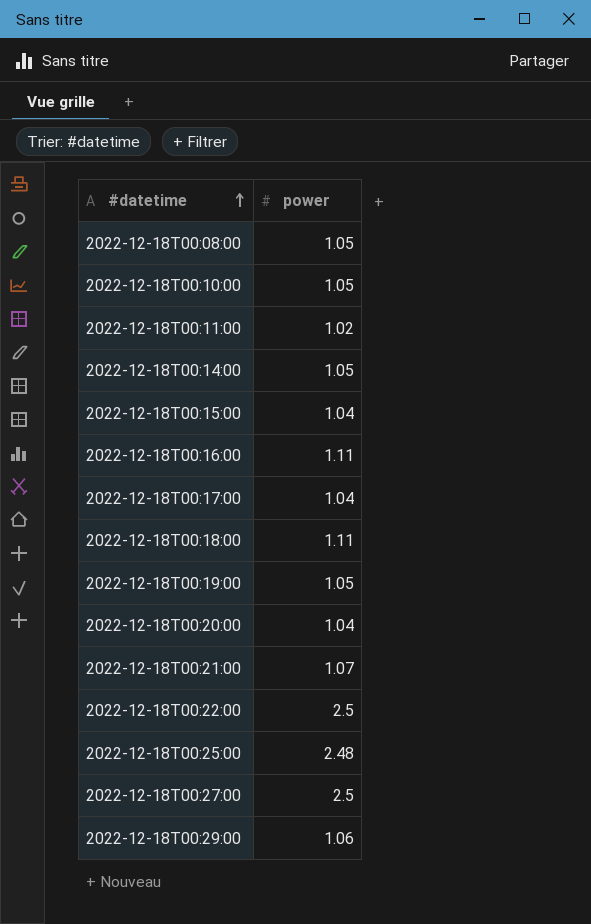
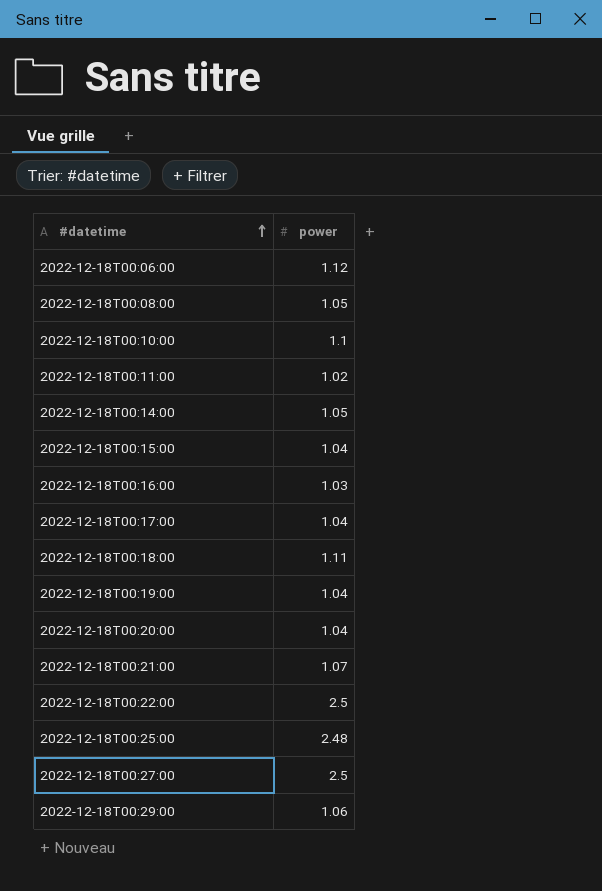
row 2022-12-18T00:06:00: none -> 1.12
2022-12-18T00:10:00 | power: 1.05 -> 1.1
2022-12-18T00:16:00 | power: 1.11 -> 1.03
2022-12-18T00:19:00 | power: 1.05 -> 1.04

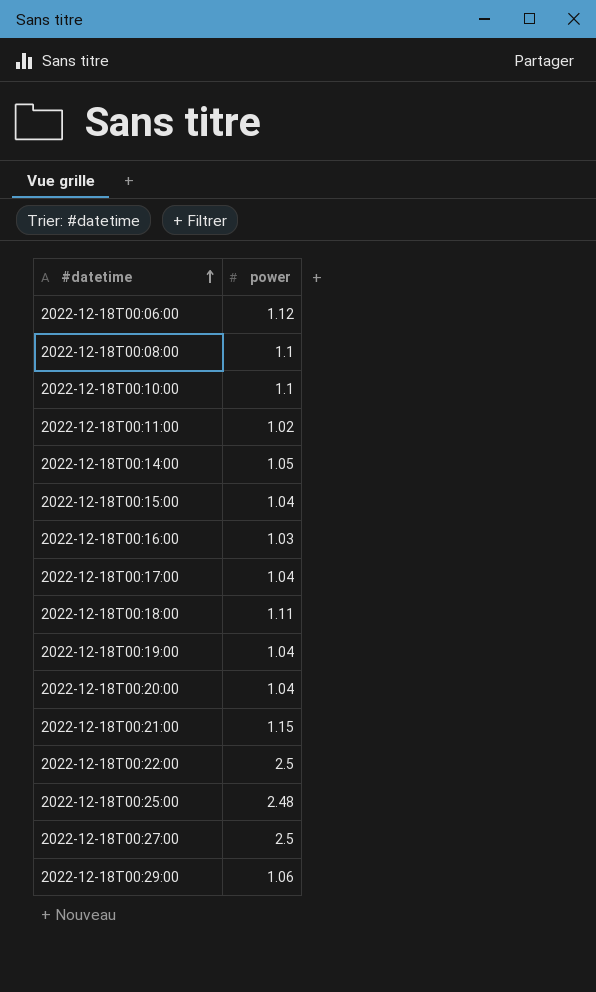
2022-12-18T00:08:00 | power: 1.05 -> 1.1
2022-12-18T00:21:00 | power: 1.07 -> 1.15

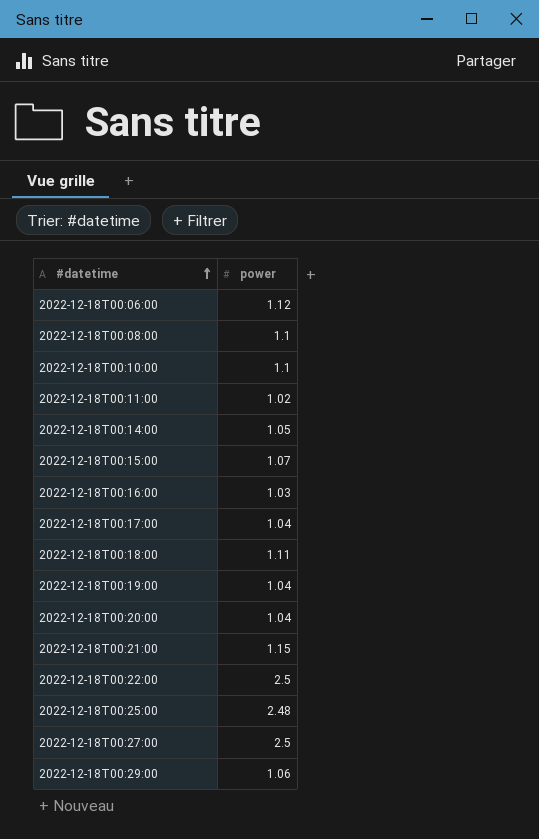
2022-12-18T00:15:00 | power: 1.04 -> 1.07

